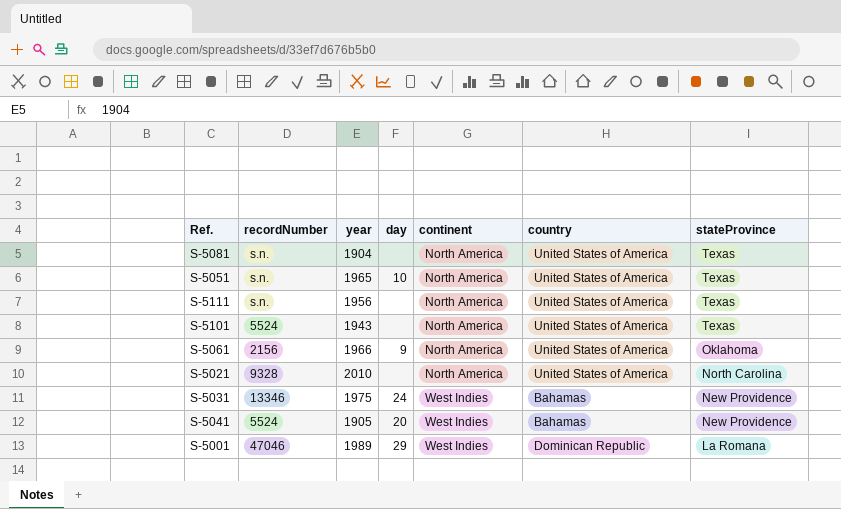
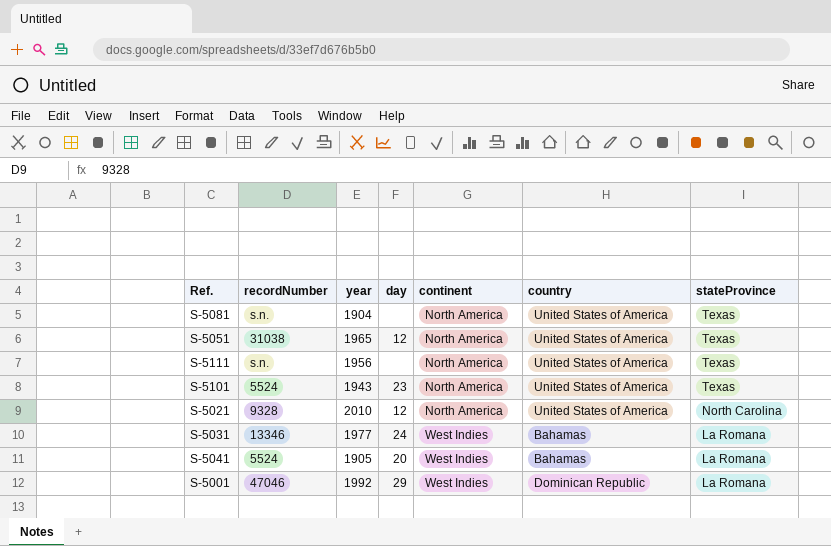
row S-5061: 2156 | 1966 | 9 | North America | United States of America | Oklahoma -> none
S-5051 | recordNumber: s.n. -> 31038
S-5051 | day: 10 -> 12
S-5101 | day: none -> 23
S-5021 | day: none -> 12
S-5031 | year: 1975 -> 1977
S-5031 | stateProvince: New Providence -> La Romana
S-5041 | stateProvince: New Providence -> La Romana
S-5001 | year: 1989 -> 1992

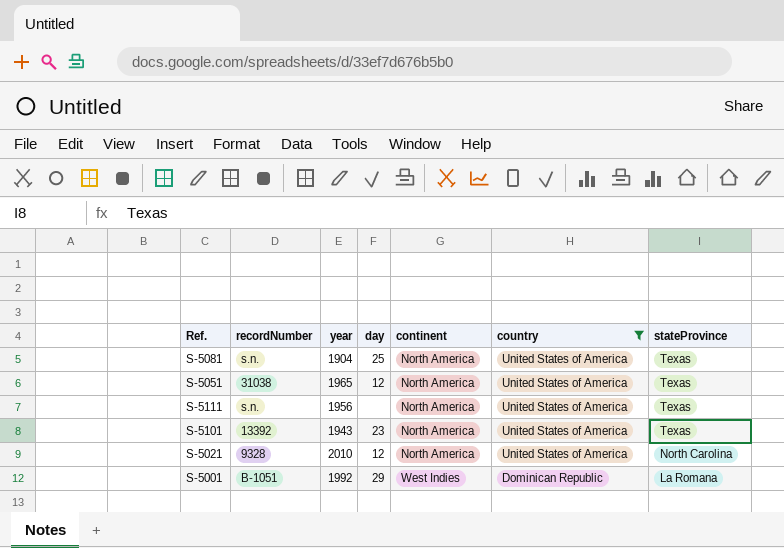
filter: none -> country != Bahamas
S-5081 | day: none -> 25
S-5101 | recordNumber: 5524 -> 13392
S-5001 | recordNumber: 47046 -> B-1051

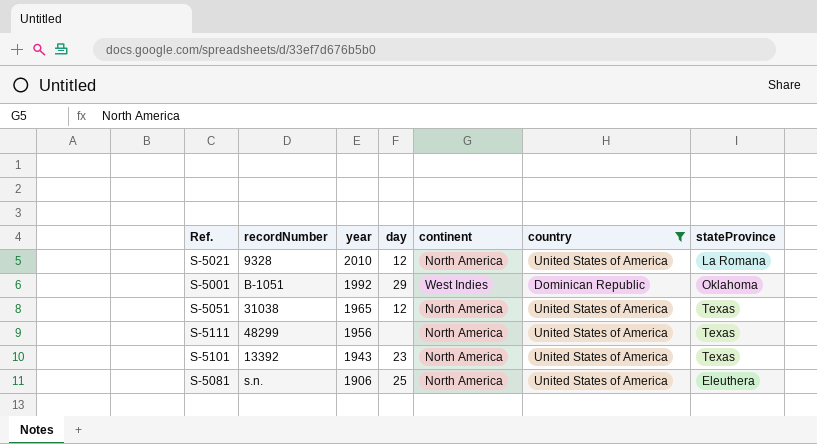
row order: continent ascending -> year descending
S-5021 | stateProvince: North Carolina -> La Romana
S-5001 | stateProvince: La Romana -> Oklahoma
S-5111 | recordNumber: s.n. -> 48299
S-5081 | year: 1904 -> 1906
S-5081 | stateProvince: Texas -> Eleuthera

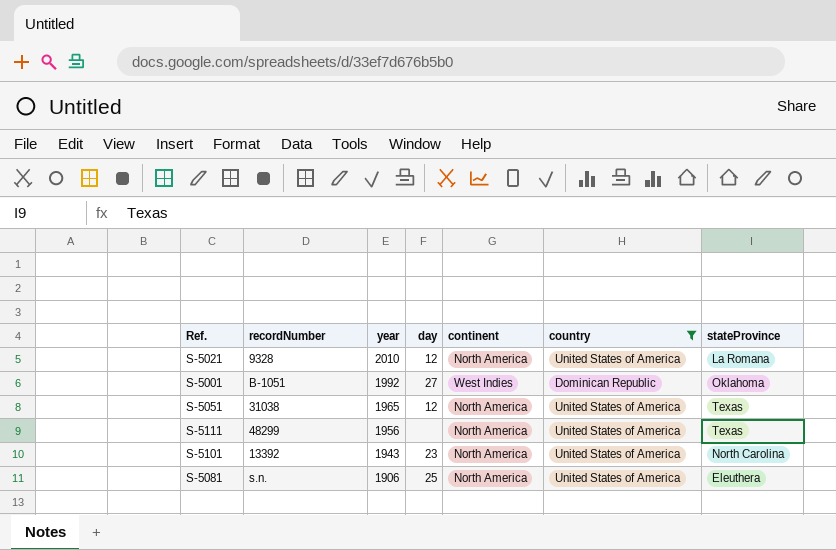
S-5001 | day: 29 -> 27
S-5101 | stateProvince: Texas -> North Carolina

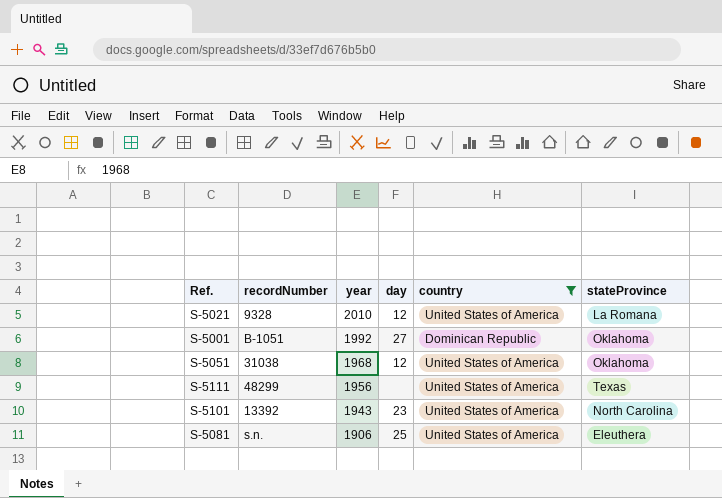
column continent | position: 5 -> none
S-5051 | year: 1965 -> 1968
S-5051 | stateProvince: Texas -> Oklahoma

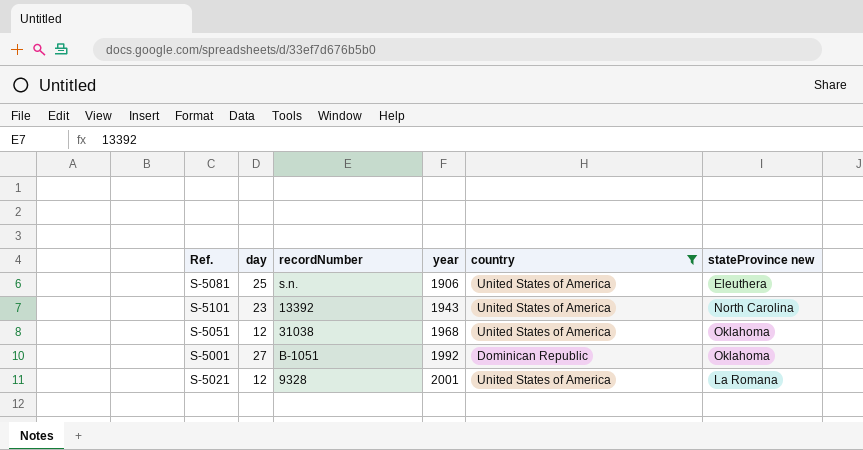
row order: year descending -> year ascending
column day | position: 4 -> 2
column name: stateProvince -> stateProvince new
row S-5111: 48299 | 1956 | none | United States of America | Texas -> none
S-5021 | year: 2010 -> 2001

